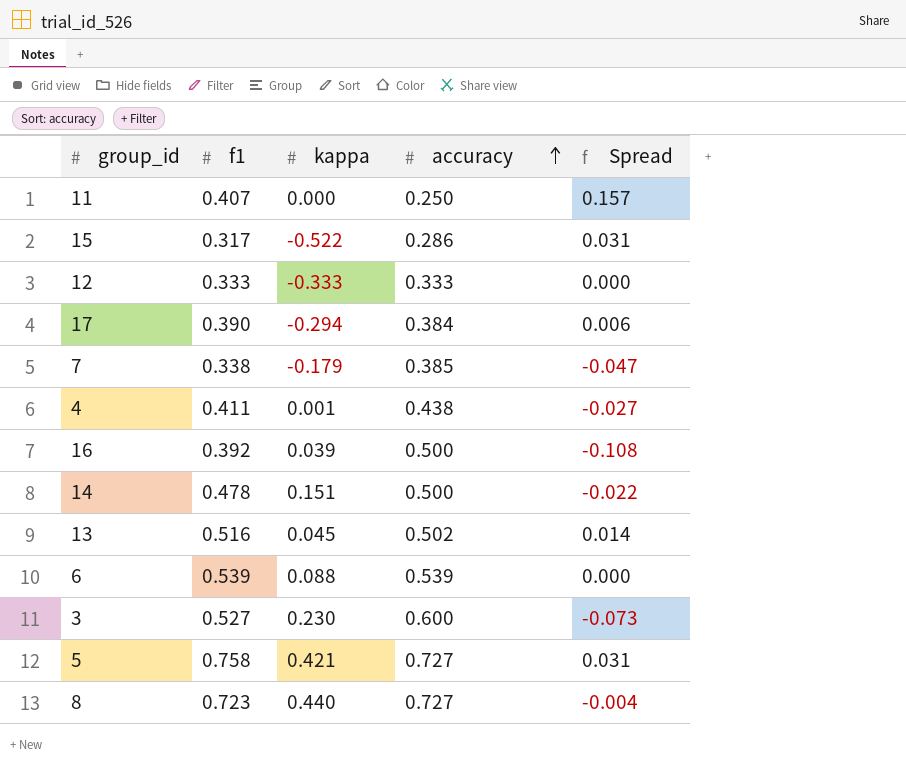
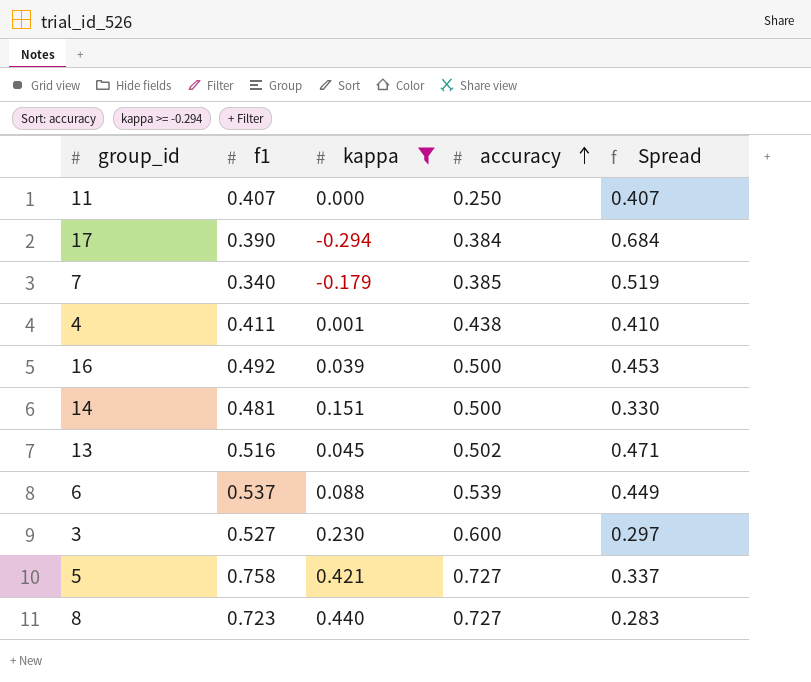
filter: none -> kappa >= -0.294
column Spread | formula: [f1] - [accuracy] -> [f1] - [kappa]
7 | f1: 0.338 -> 0.340
16 | f1: 0.392 -> 0.492
14 | f1: 0.478 -> 0.481
6 | f1: 0.539 -> 0.537

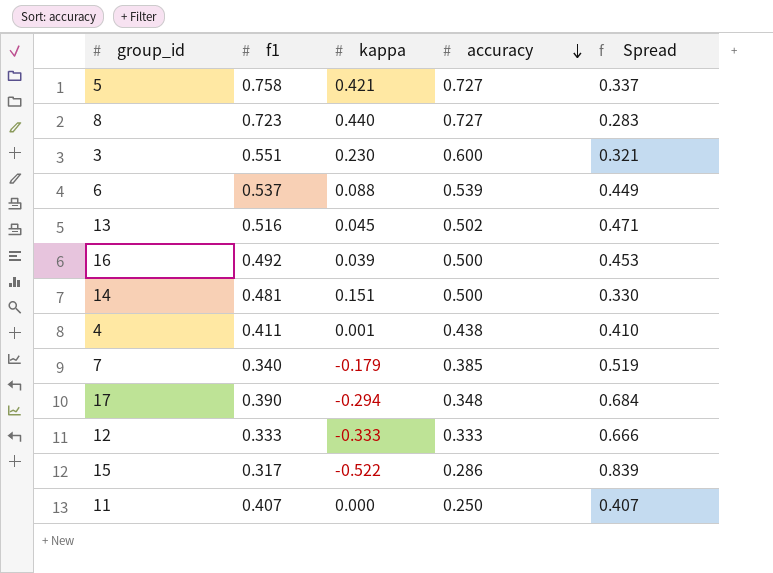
filter: kappa >= -0.294 -> none
row order: accuracy ascending -> accuracy descending
3 | f1: 0.527 -> 0.551
3 | Spread: 0.297 -> 0.321
17 | accuracy: 0.384 -> 0.348

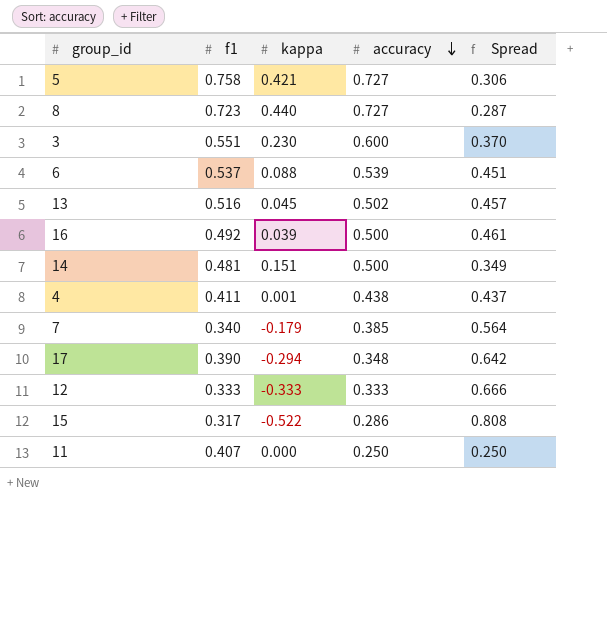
column Spread | formula: [f1] - [kappa] -> [accuracy] - [kappa]

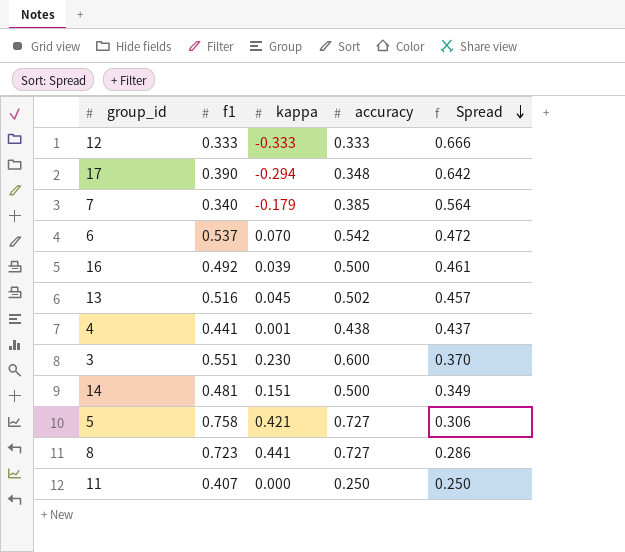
row order: accuracy descending -> Spread descending
row 15: 0.317 | -0.522 | 0.286 | 0.808 -> none
6 | kappa: 0.088 -> 0.070
6 | accuracy: 0.539 -> 0.542
6 | Spread: 0.451 -> 0.472
4 | f1: 0.411 -> 0.441
8 | kappa: 0.440 -> 0.441
8 | Spread: 0.287 -> 0.286

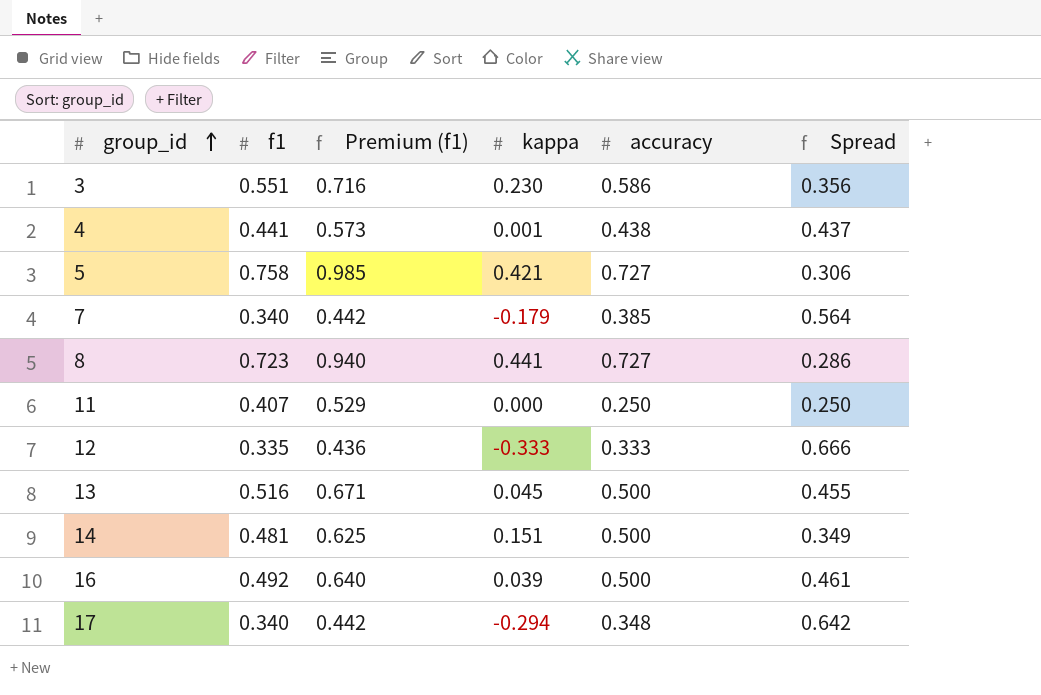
row order: Spread descending -> group_id ascending
column Premium (f1) | formula: none -> [f1] * 1.3
row 6: 0.537 | 0.070 | 0.542 | 0.472 -> none
3 | accuracy: 0.600 -> 0.586
3 | Spread: 0.370 -> 0.356
12 | f1: 0.333 -> 0.335
13 | accuracy: 0.502 -> 0.500
13 | Spread: 0.457 -> 0.455
17 | f1: 0.390 -> 0.340

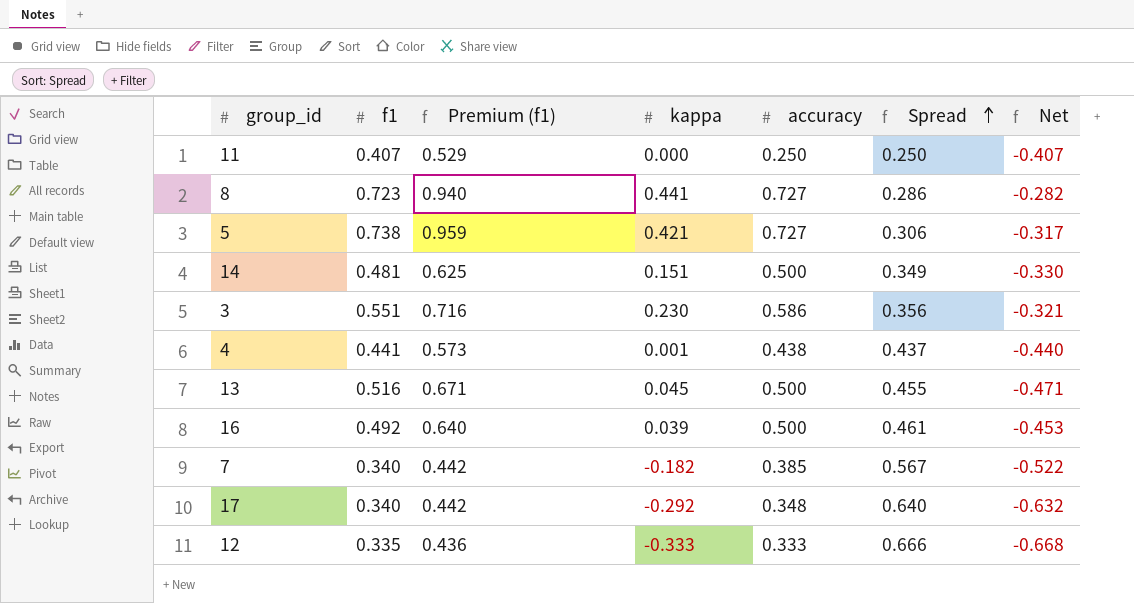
row order: group_id ascending -> Spread ascending
column Net | formula: none -> [kappa] - [f1]
5 | f1: 0.758 -> 0.738
5 | Premium (f1): 0.985 -> 0.959
7 | kappa: -0.179 -> -0.182
7 | Spread: 0.564 -> 0.567
17 | kappa: -0.294 -> -0.292
17 | Spread: 0.642 -> 0.640

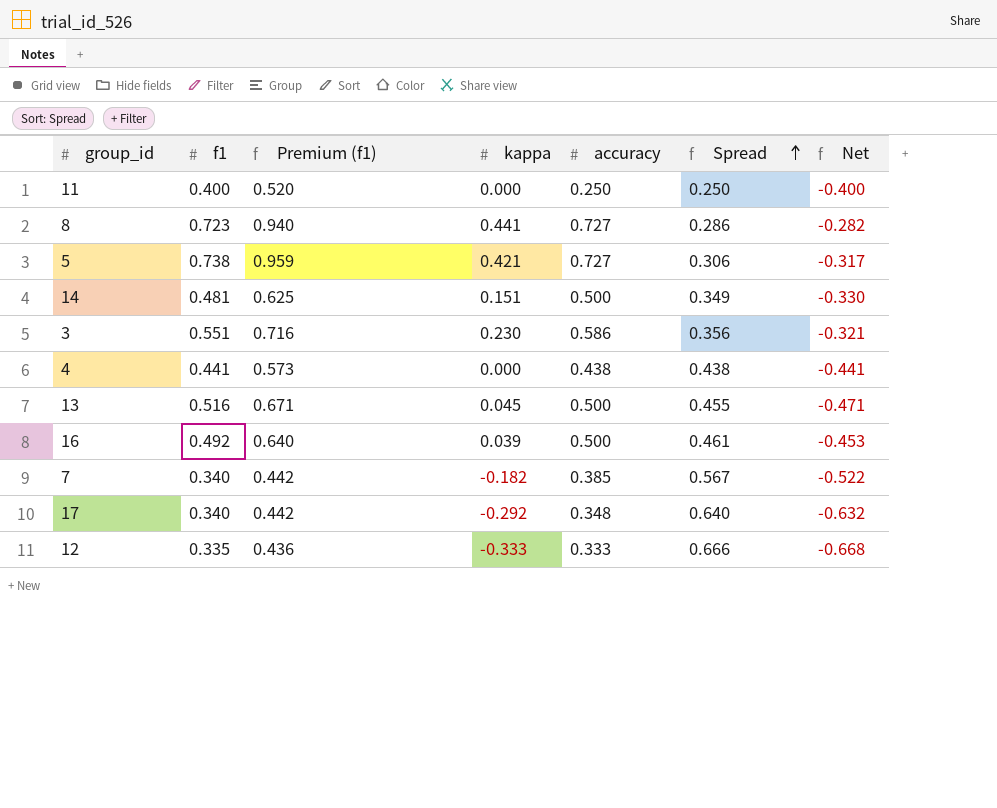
11 | f1: 0.407 -> 0.400
11 | Premium (f1): 0.529 -> 0.520
11 | Net: -0.407 -> -0.400
4 | kappa: 0.001 -> 0.000
4 | Spread: 0.437 -> 0.438
4 | Net: -0.440 -> -0.441

